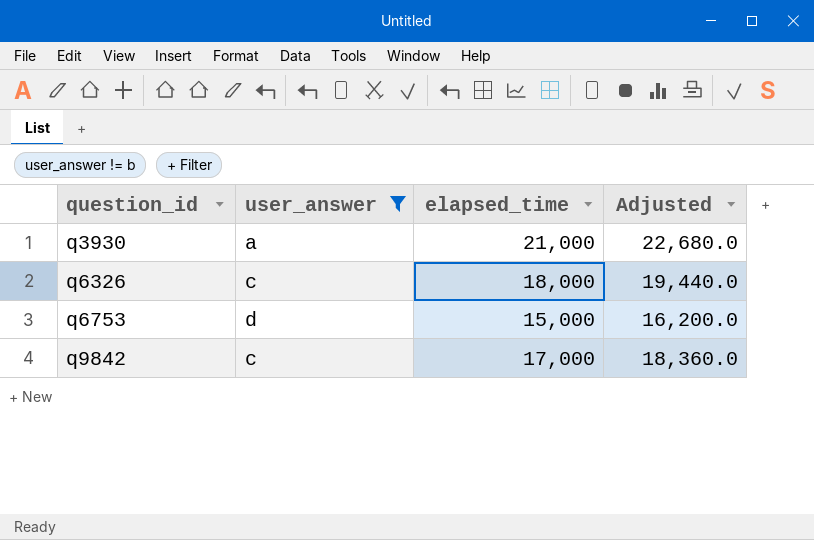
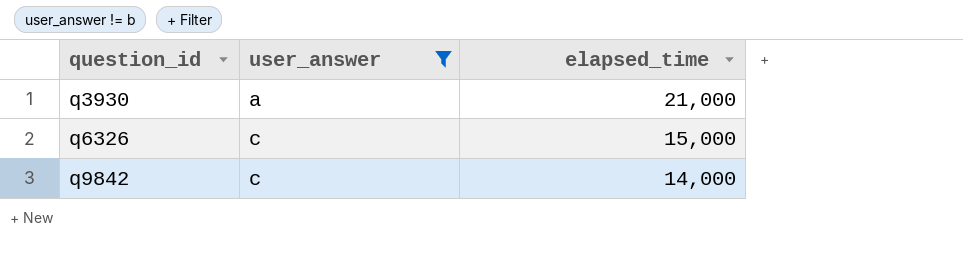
column Adjusted | formula: [elapsed_time] * 1.08 -> none
row q6753: d | 15,000 | 16,200.0 -> none
q6326 | elapsed_time: 18,000 -> 15,000
q9842 | elapsed_time: 17,000 -> 14,000

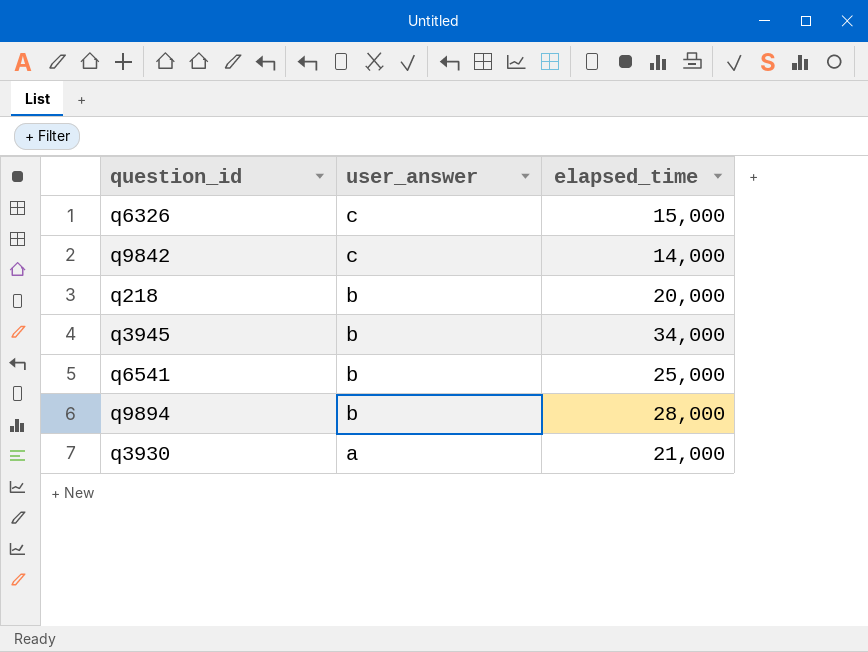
filter: user_answer != b -> none
row order: question_id ascending -> user_answer descending

